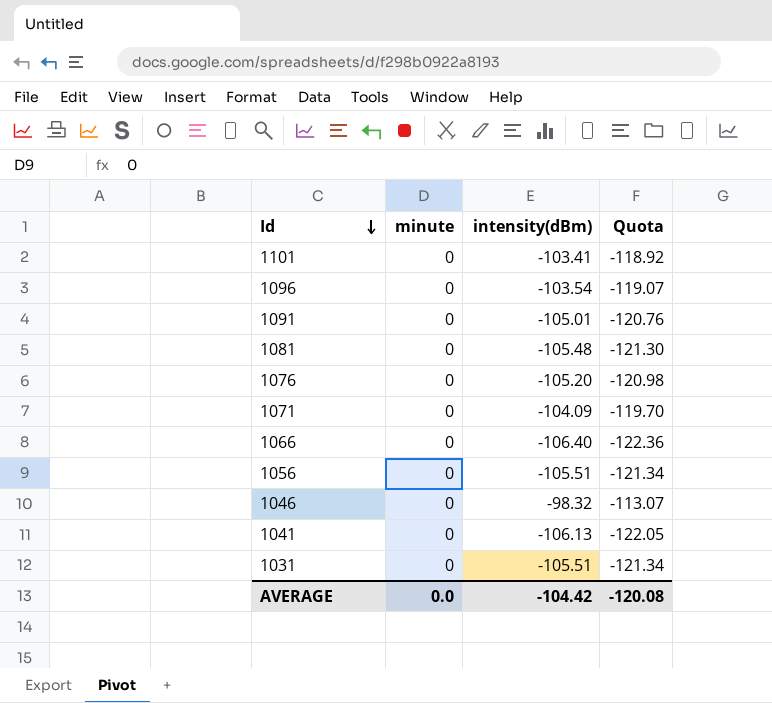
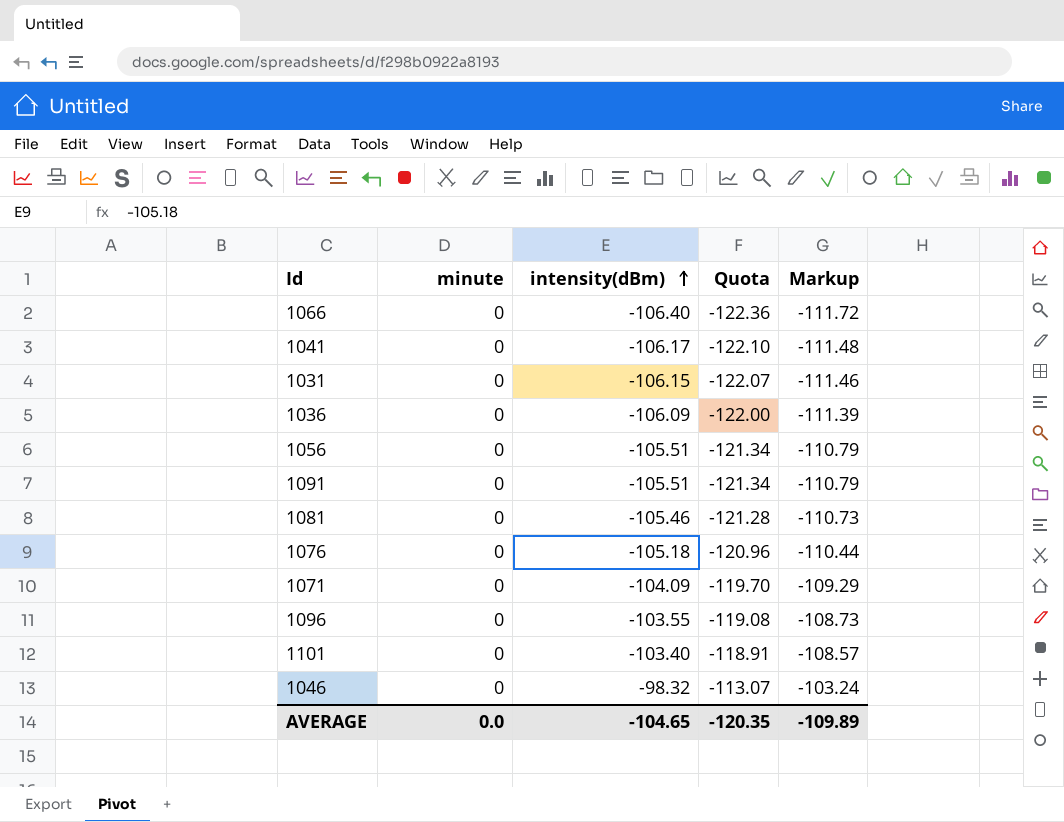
row order: Id descending -> intensity(dBm) ascending
column Markup | formula: none -> [intensity(dBm)] * 1.05
1041 | intensity(dBm): -106.13 -> -106.17
1041 | Quota: -122.05 -> -122.10
1031 | intensity(dBm): -105.51 -> -106.15
1031 | Quota: -121.34 -> -122.07
row 1036: none -> 0 | -106.09 | -122.00 | -111.39
1091 | intensity(dBm): -105.01 -> -105.51
1091 | Quota: -120.76 -> -121.34
1081 | intensity(dBm): -105.48 -> -105.46
1081 | Quota: -121.30 -> -121.28
1076 | intensity(dBm): -105.20 -> -105.18
1076 | Quota: -120.98 -> -120.96
1096 | intensity(dBm): -103.54 -> -103.55
1096 | Quota: -119.07 -> -119.08
1101 | intensity(dBm): -103.41 -> -103.40
1101 | Quota: -118.92 -> -118.91
AVERAGE | intensity(dBm): -104.42 -> -104.65
AVERAGE | Quota: -120.08 -> -120.35

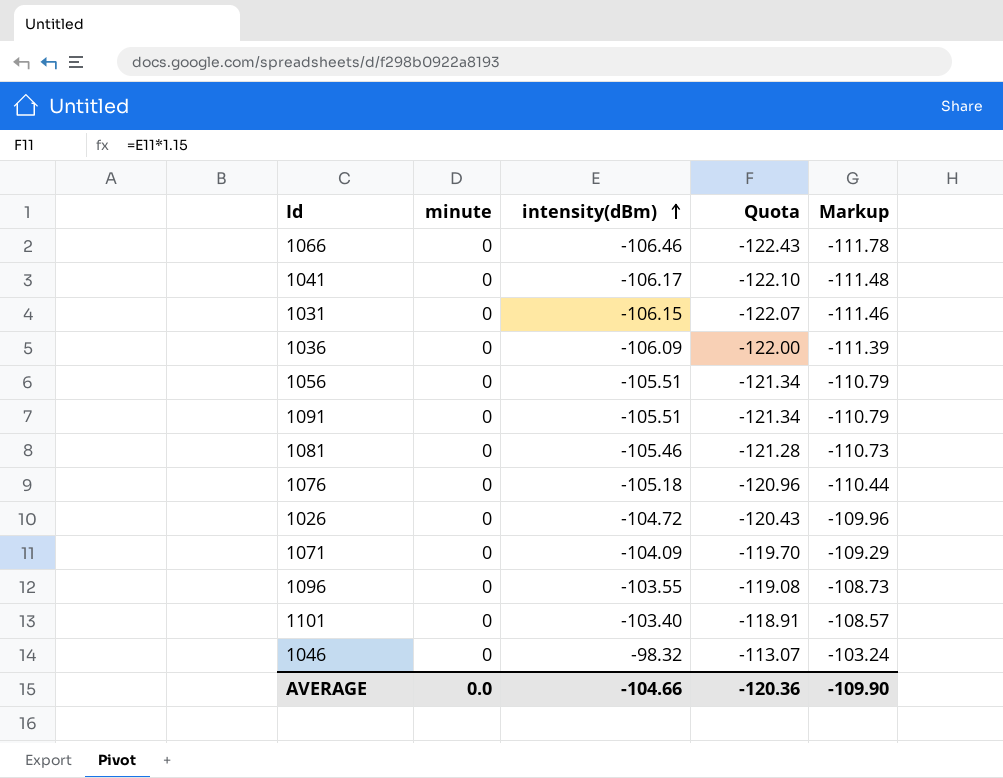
1066 | intensity(dBm): -106.40 -> -106.46
1066 | Quota: -122.36 -> -122.43
1066 | Markup: -111.72 -> -111.78
row 1026: none -> 0 | -104.72 | -120.43 | -109.96
AVERAGE | intensity(dBm): -104.65 -> -104.66
AVERAGE | Quota: -120.35 -> -120.36
AVERAGE | Markup: -109.89 -> -109.90

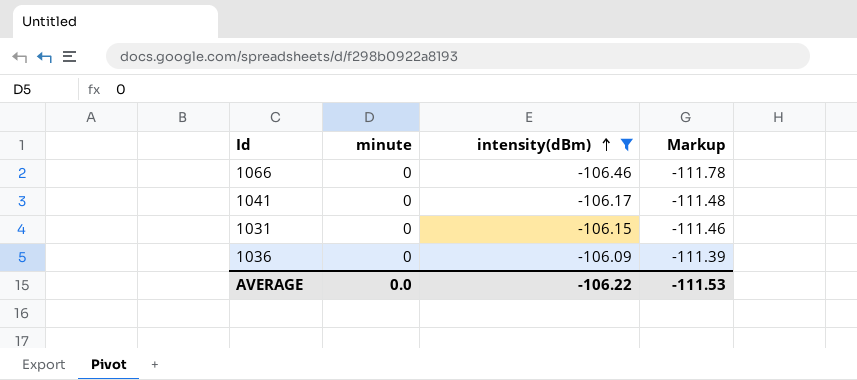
filter: none -> intensity(dBm) <= -106.09
column Quota | formula: [intensity(dBm)] * 1.15 -> none
AVERAGE | intensity(dBm): -104.66 -> -106.22
AVERAGE | Markup: -109.90 -> -111.53

